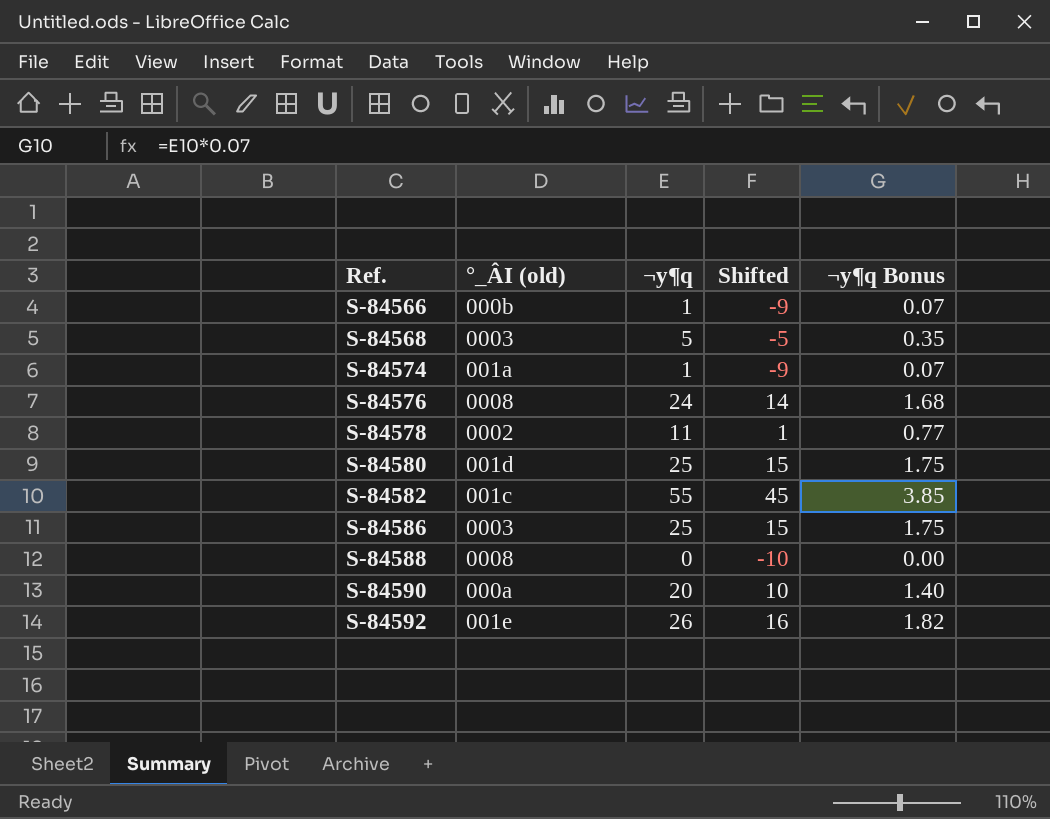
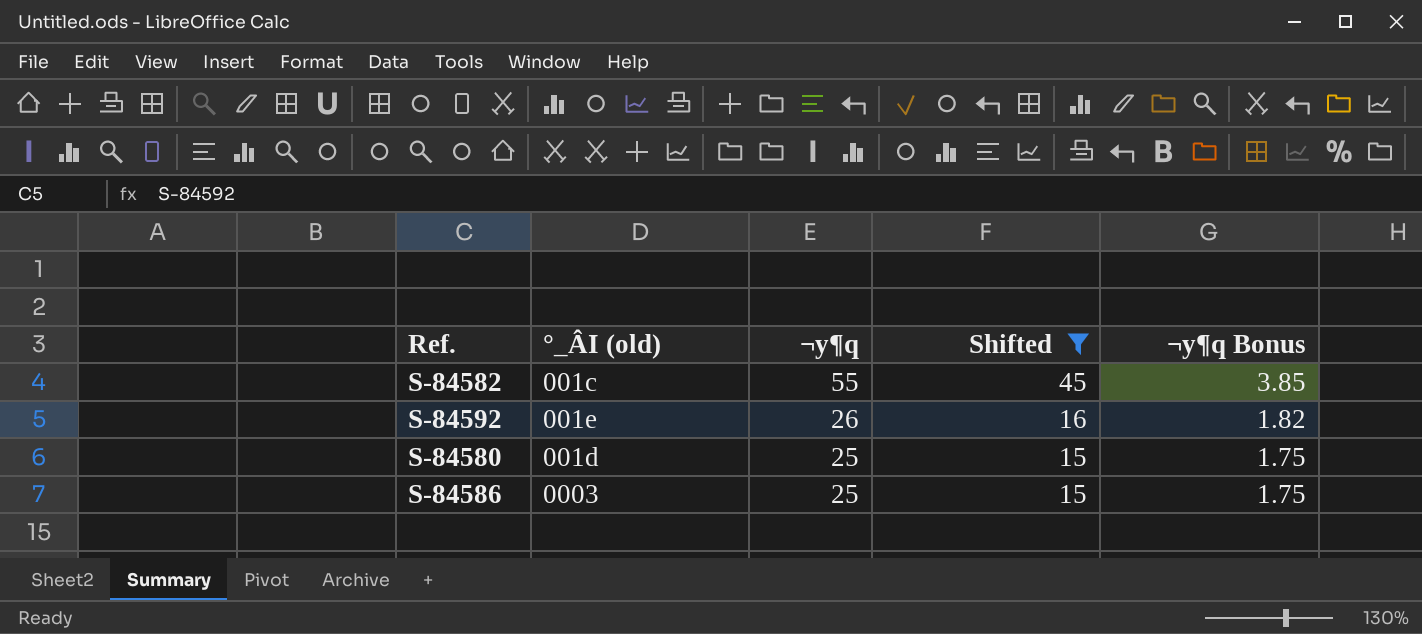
filter: none -> Shifted >= 15
row order: Ref. ascending -> ¬y¶q descending

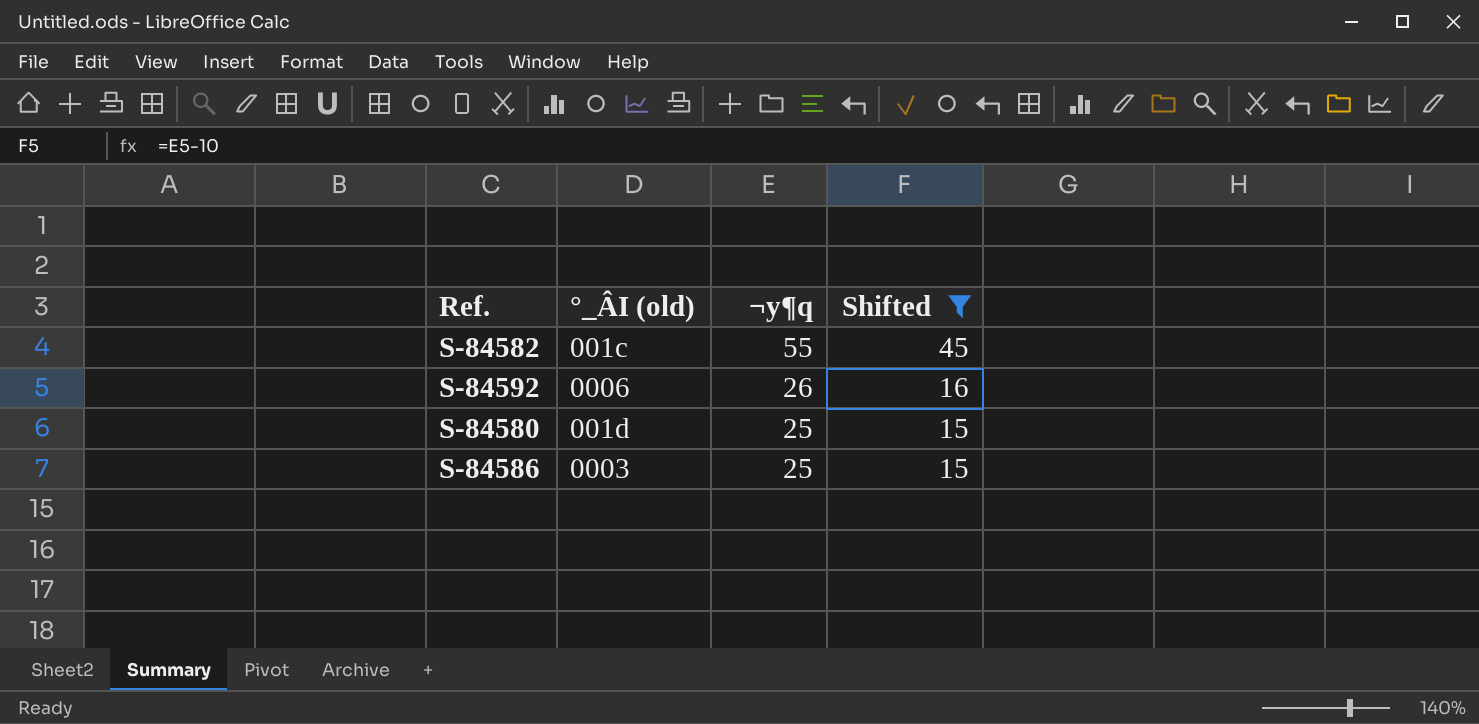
column ¬y¶q Bonus | formula: [¬y¶q] * 0.07 -> none
S-84592 | °_ÂI (old): 001e -> 0006

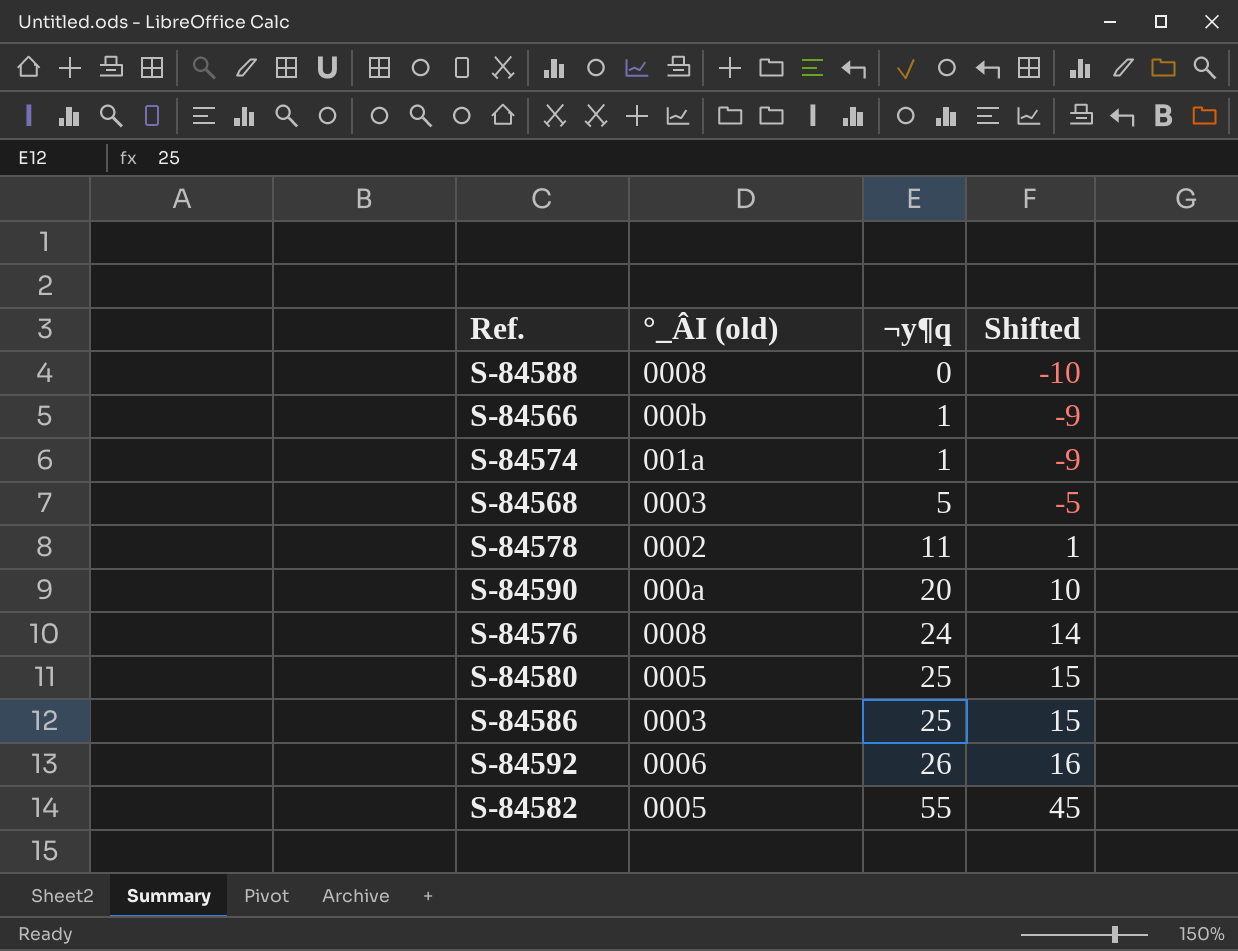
filter: Shifted >= 15 -> none
row order: ¬y¶q descending -> ¬y¶q ascending
S-84580 | °_ÂI (old): 001d -> 0005
S-84582 | °_ÂI (old): 001c -> 0005

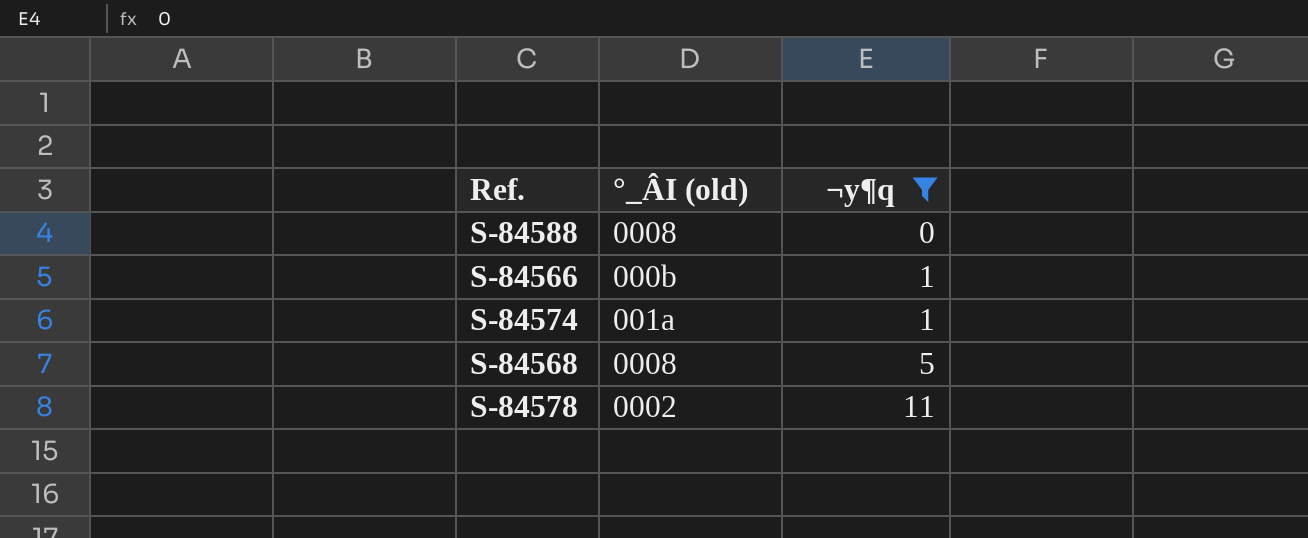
filter: none -> ¬y¶q <= 11
column Shifted | formula: [¬y¶q] - 10 -> none
S-84568 | °_ÂI (old): 0003 -> 0008

